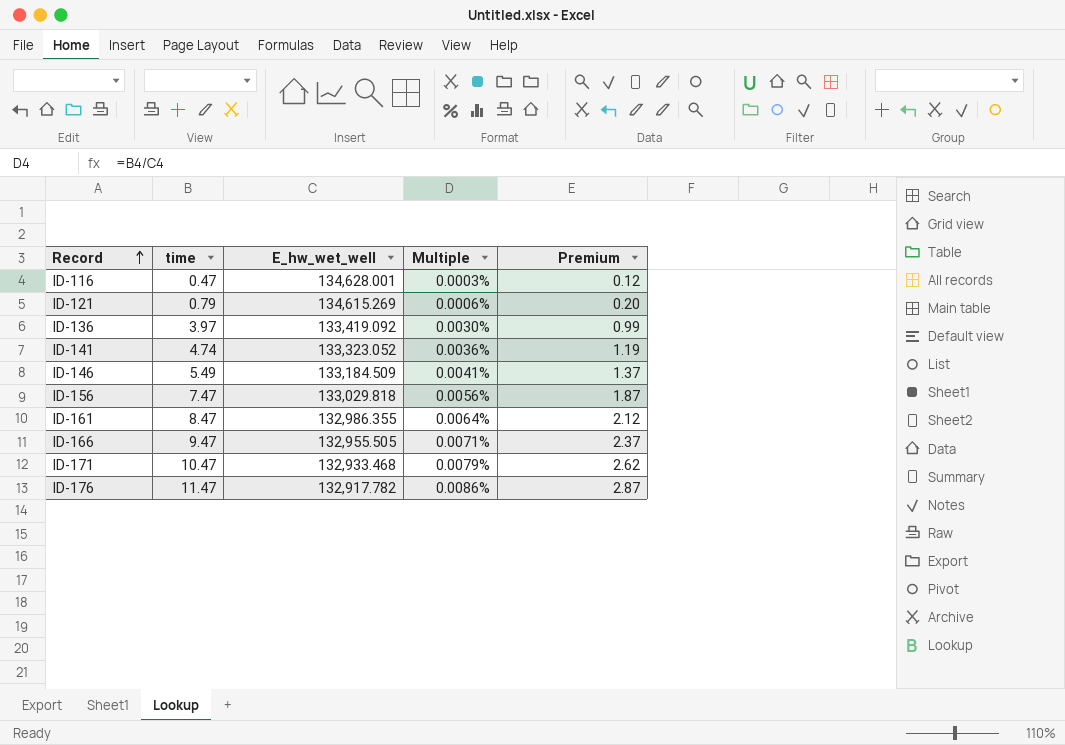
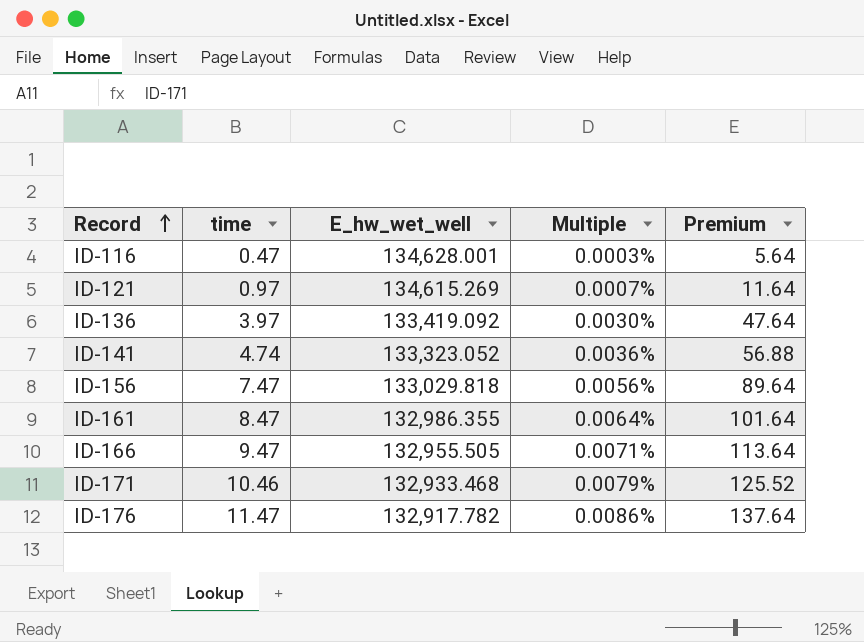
column Premium | formula: [time] * 0.25 -> [time] * 12
row ID-146: 5.49 | 133,184.509 | 0.0041% | 1.37 -> none
ID-121 | time: 0.79 -> 0.97
ID-121 | Multiple: 0.0006% -> 0.0007%
ID-171 | time: 10.47 -> 10.46

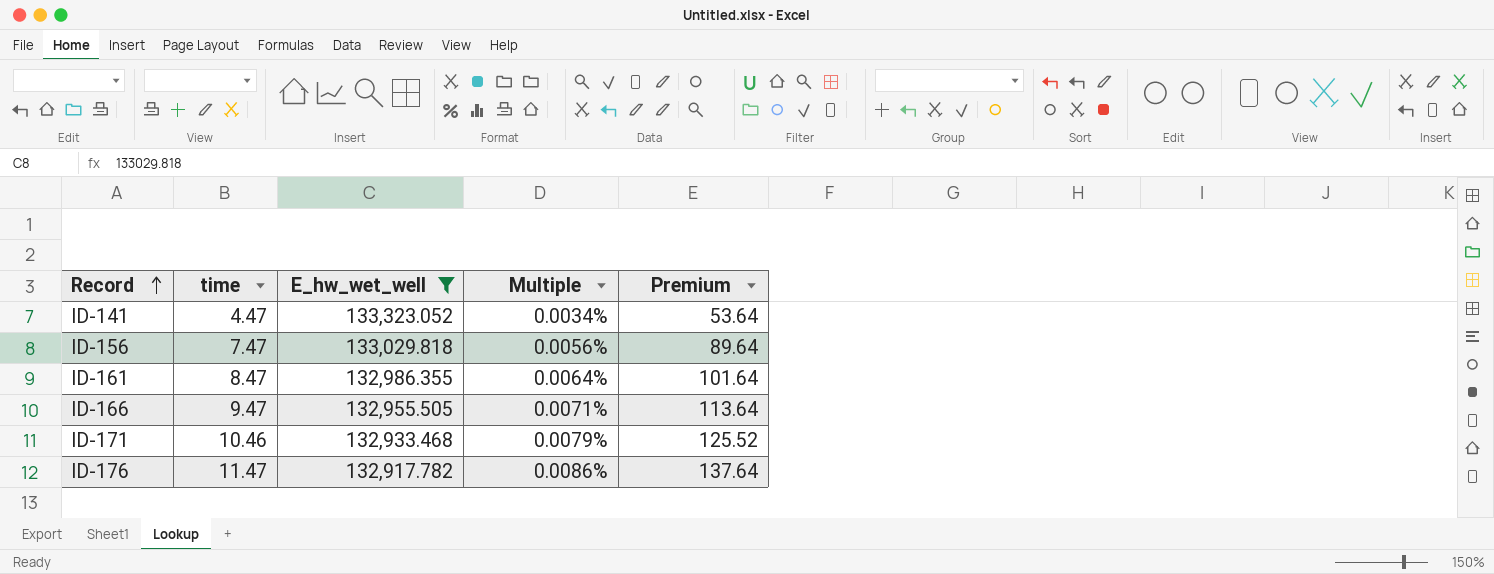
filter: none -> E_hw_wet_well <= 133,323.052
ID-141 | time: 4.74 -> 4.47
ID-141 | Multiple: 0.0036% -> 0.0034%
ID-141 | Premium: 56.88 -> 53.64

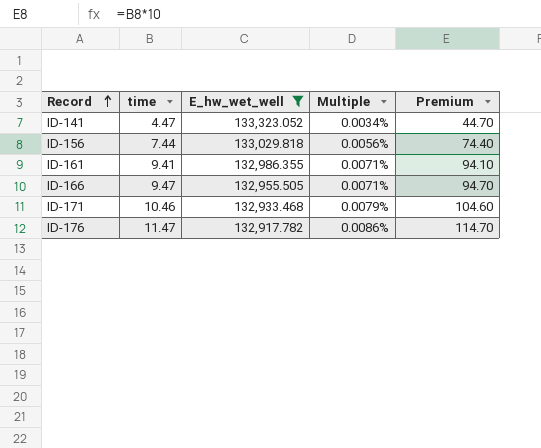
column Premium | formula: [time] * 12 -> [time] * 10
ID-156 | time: 7.47 -> 7.44
ID-161 | time: 8.47 -> 9.41
ID-161 | Multiple: 0.0064% -> 0.0071%

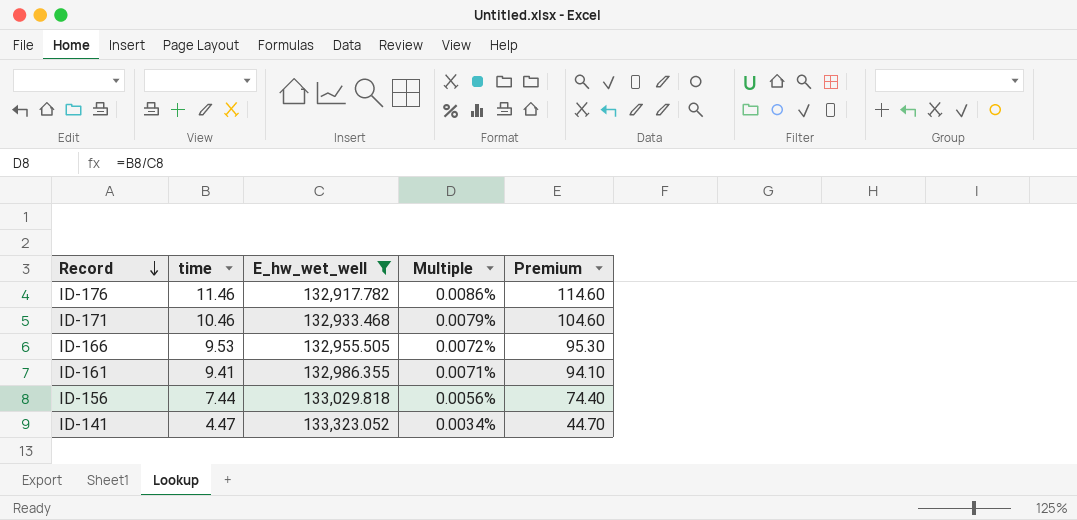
row order: Record ascending -> Record descending
ID-176 | time: 11.47 -> 11.46
ID-176 | Premium: 114.70 -> 114.60
ID-166 | time: 9.47 -> 9.53
ID-166 | Multiple: 0.0071% -> 0.0072%
ID-166 | Premium: 94.70 -> 95.30

